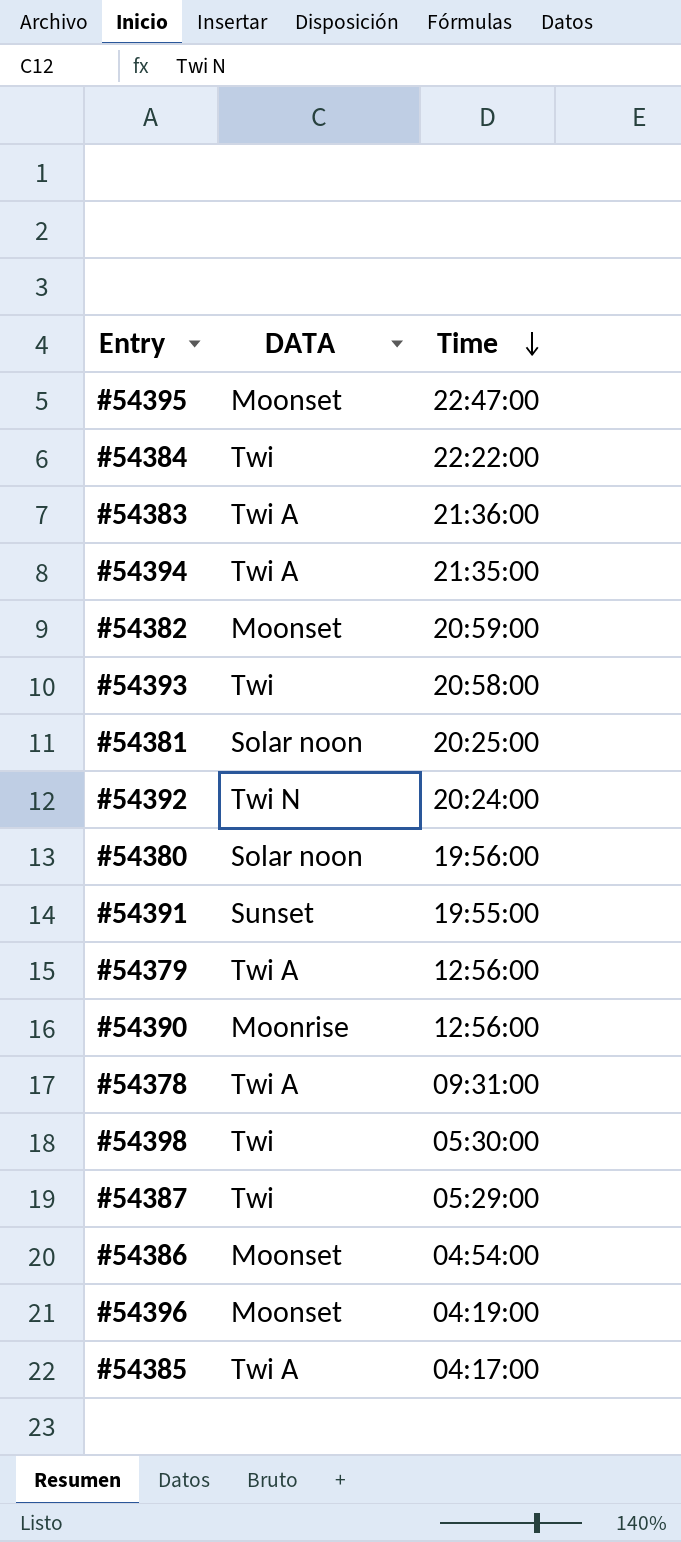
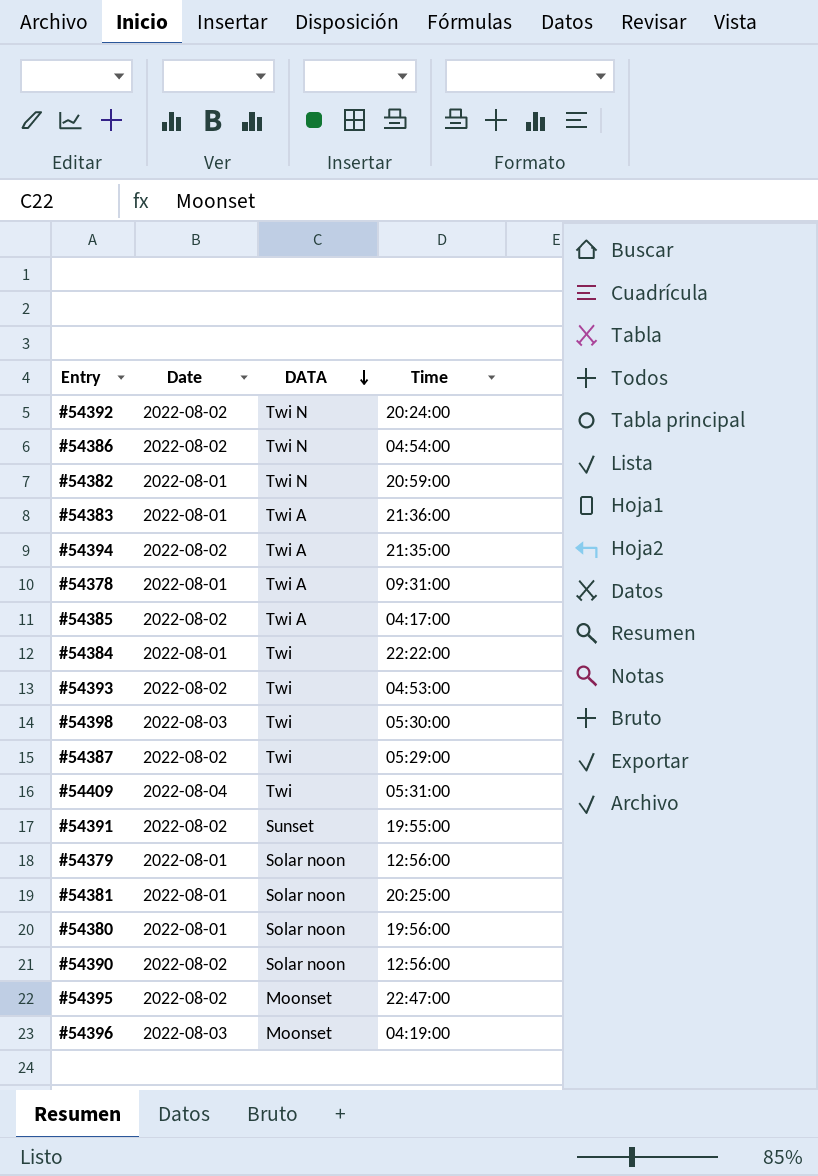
row order: Time descending -> DATA descending
column Date | position: none -> 2
#54386 | DATA: Moonset -> Twi N
#54382 | DATA: Moonset -> Twi N
#54393 | Time: 20:58:00 -> 04:53:00
row #54409: none -> 2022-08-04 | Twi | 05:31:00
#54379 | DATA: Twi A -> Solar noon
#54390 | DATA: Moonrise -> Solar noon

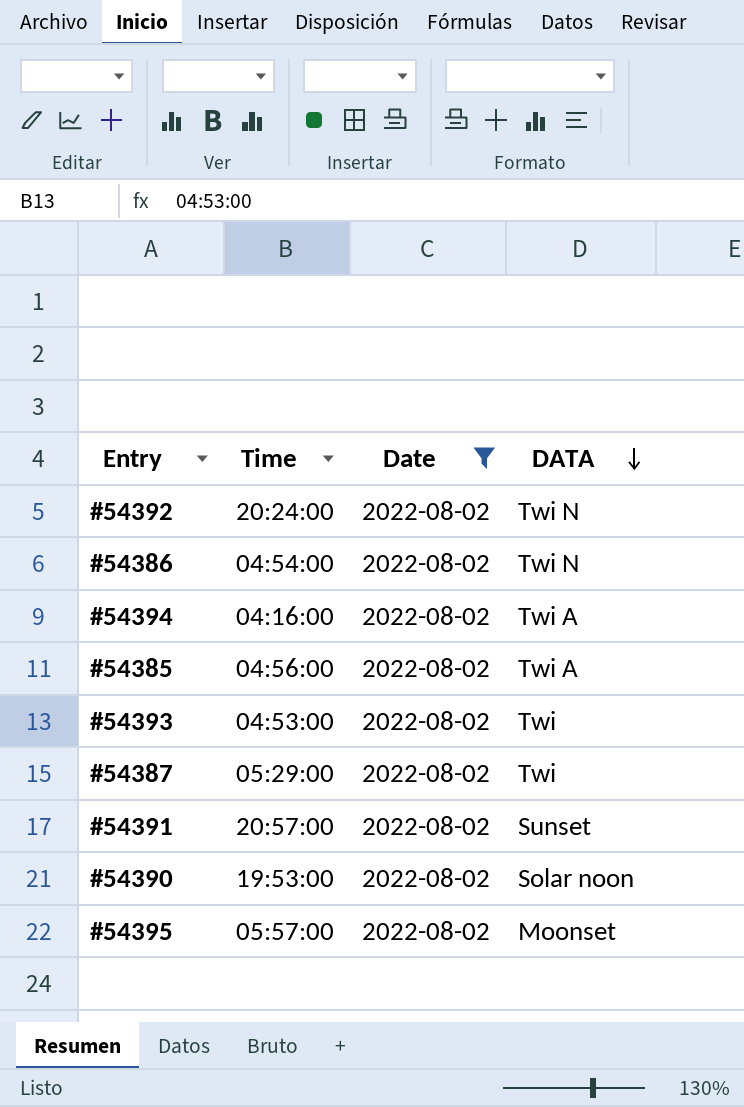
filter: none -> Date = 2022-08-02
column Time | position: 4 -> 2
#54394 | Time: 21:35:00 -> 04:16:00
#54385 | Time: 04:17:00 -> 04:56:00
#54391 | Time: 19:55:00 -> 20:57:00
#54390 | Time: 12:56:00 -> 19:53:00
#54395 | Time: 22:47:00 -> 05:57:00

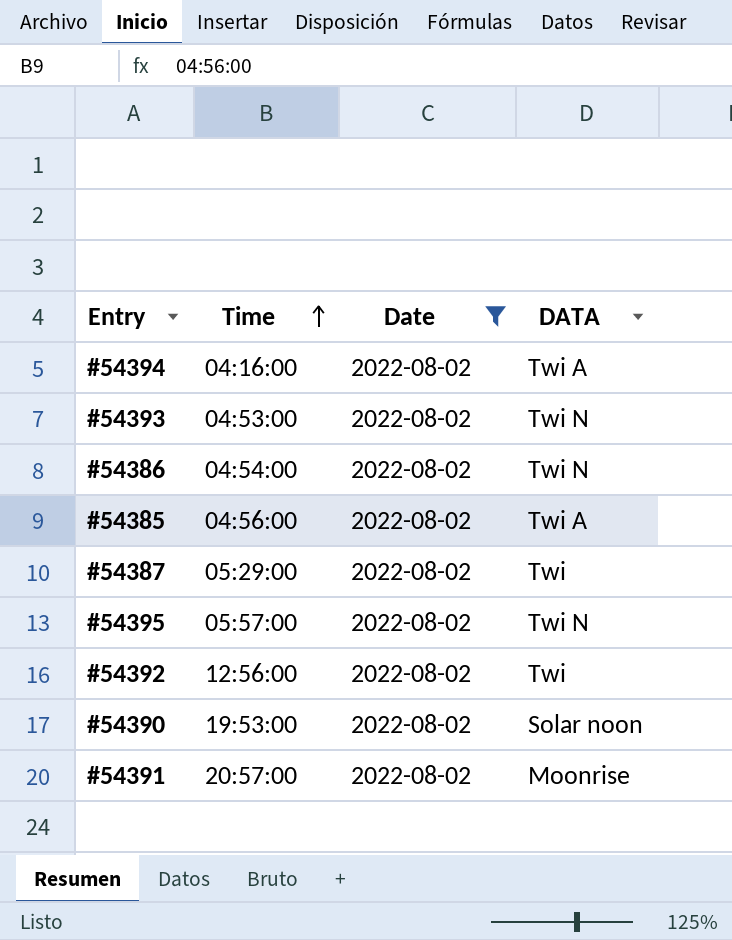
row order: DATA descending -> Time ascending
#54393 | DATA: Twi -> Twi N
#54395 | DATA: Moonset -> Twi N
#54392 | Time: 20:24:00 -> 12:56:00
#54392 | DATA: Twi N -> Twi
#54391 | DATA: Sunset -> Moonrise

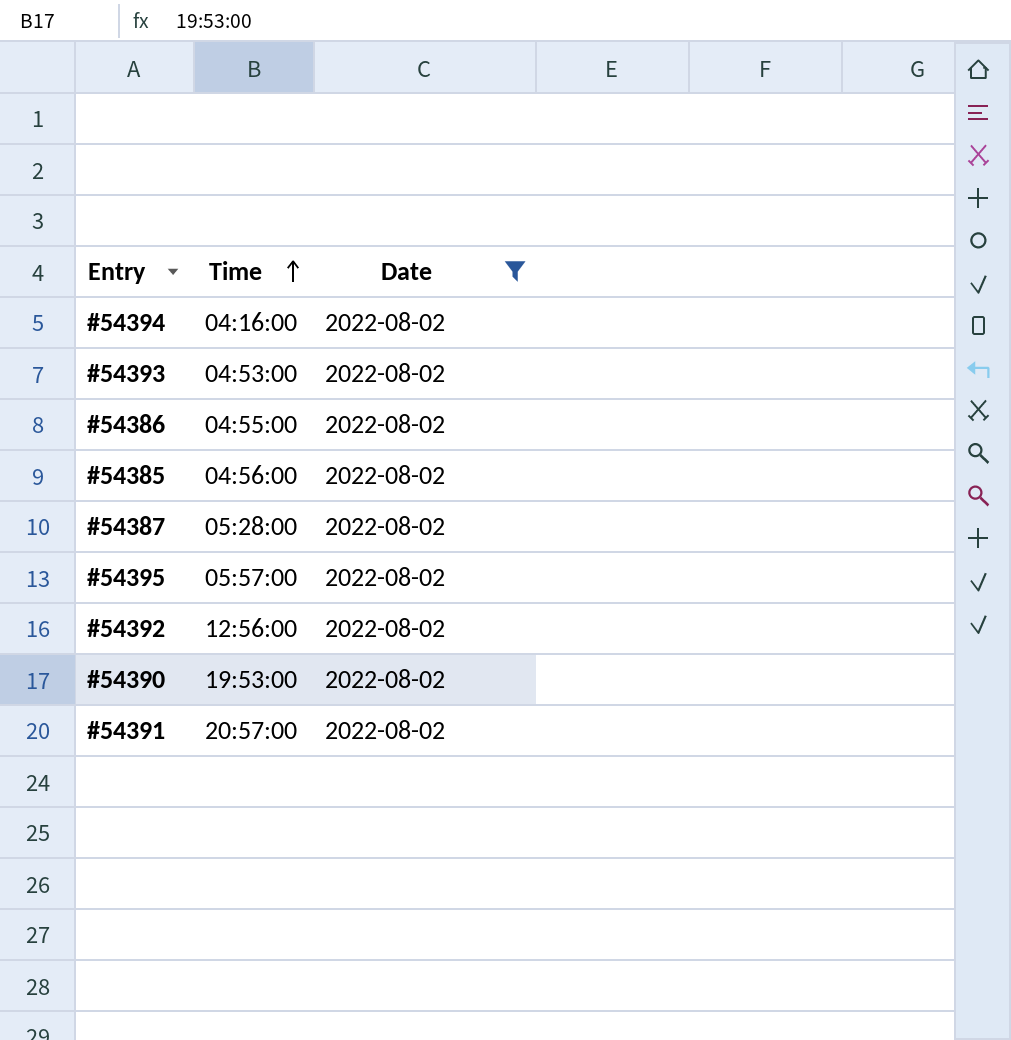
column DATA | position: 4 -> none
#54386 | Time: 04:54:00 -> 04:55:00
#54387 | Time: 05:29:00 -> 05:28:00

